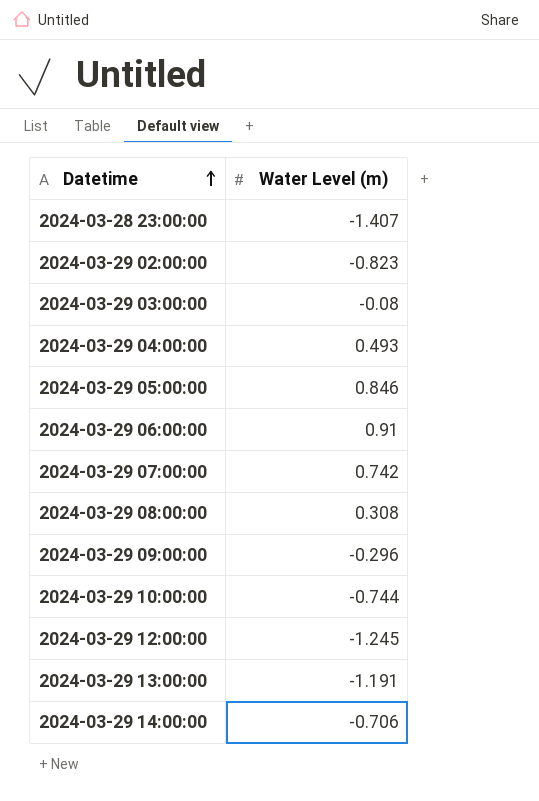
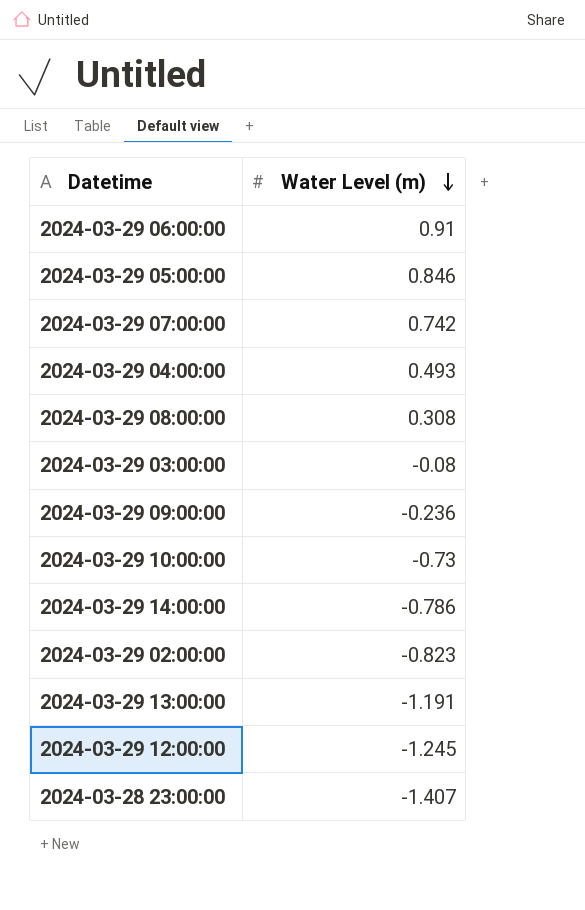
row order: Datetime ascending -> Water Level (m) descending
2024-03-29 09:00:00 | Water Level (m): -0.296 -> -0.236
2024-03-29 10:00:00 | Water Level (m): -0.744 -> -0.73
2024-03-29 14:00:00 | Water Level (m): -0.706 -> -0.786

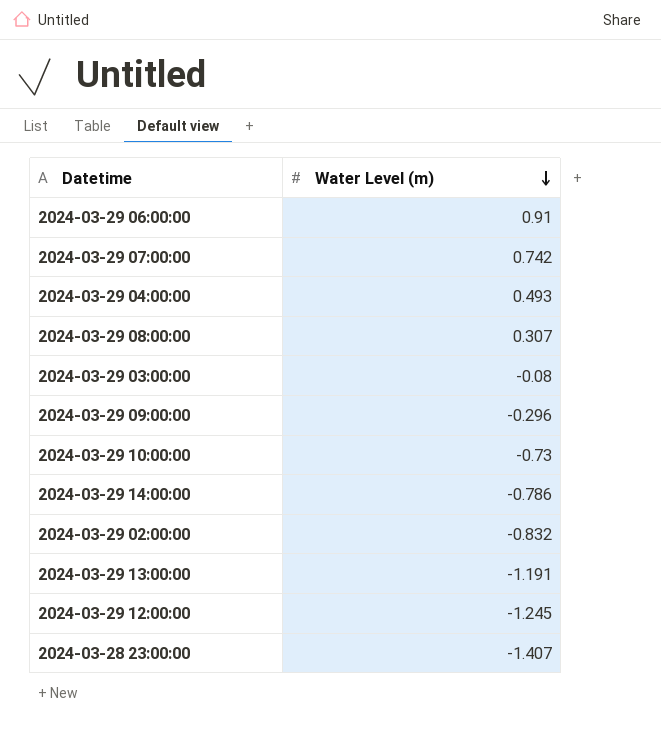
row 2024-03-29 05:00:00: 0.846 -> none
2024-03-29 08:00:00 | Water Level (m): 0.308 -> 0.307
2024-03-29 09:00:00 | Water Level (m): -0.236 -> -0.296
2024-03-29 02:00:00 | Water Level (m): -0.823 -> -0.832

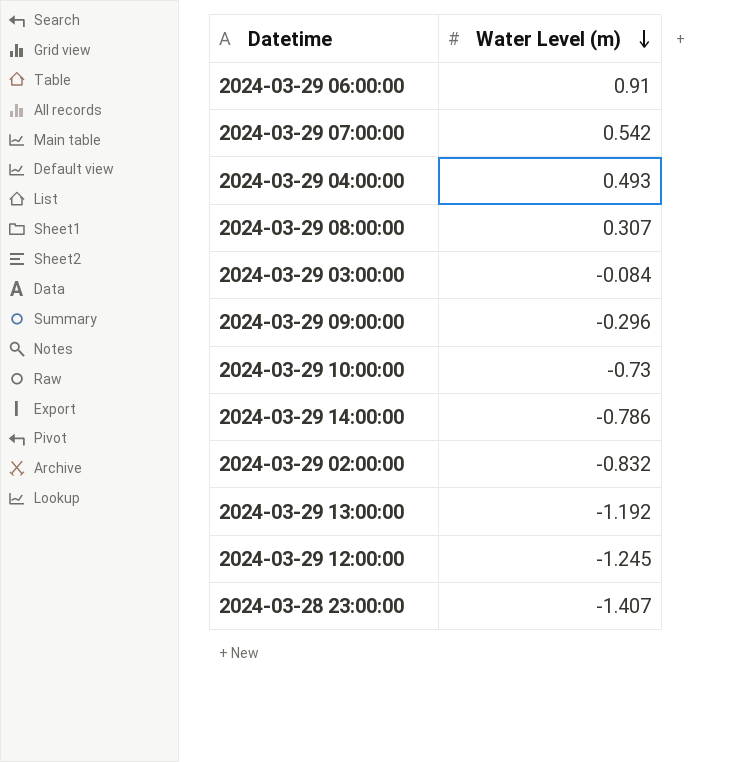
2024-03-29 07:00:00 | Water Level (m): 0.742 -> 0.542
2024-03-29 03:00:00 | Water Level (m): -0.08 -> -0.084
2024-03-29 13:00:00 | Water Level (m): -1.191 -> -1.192

